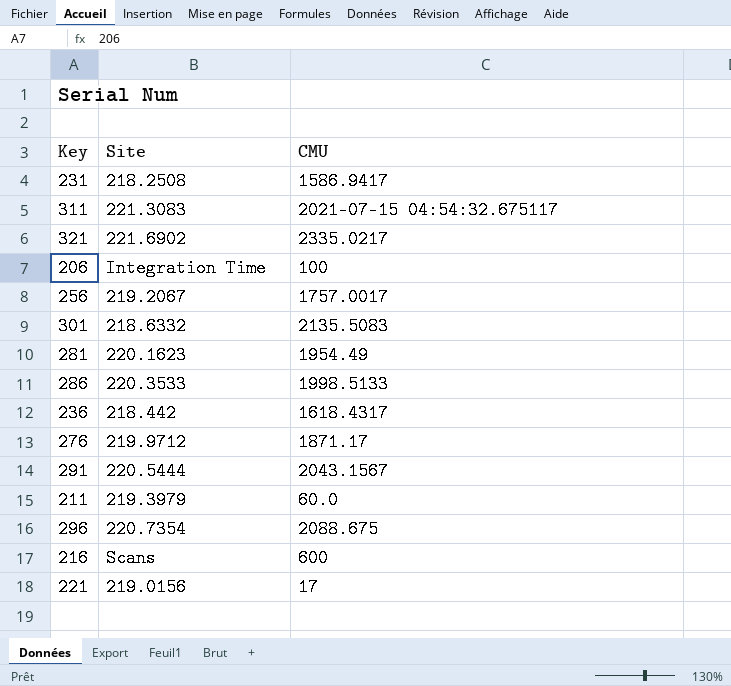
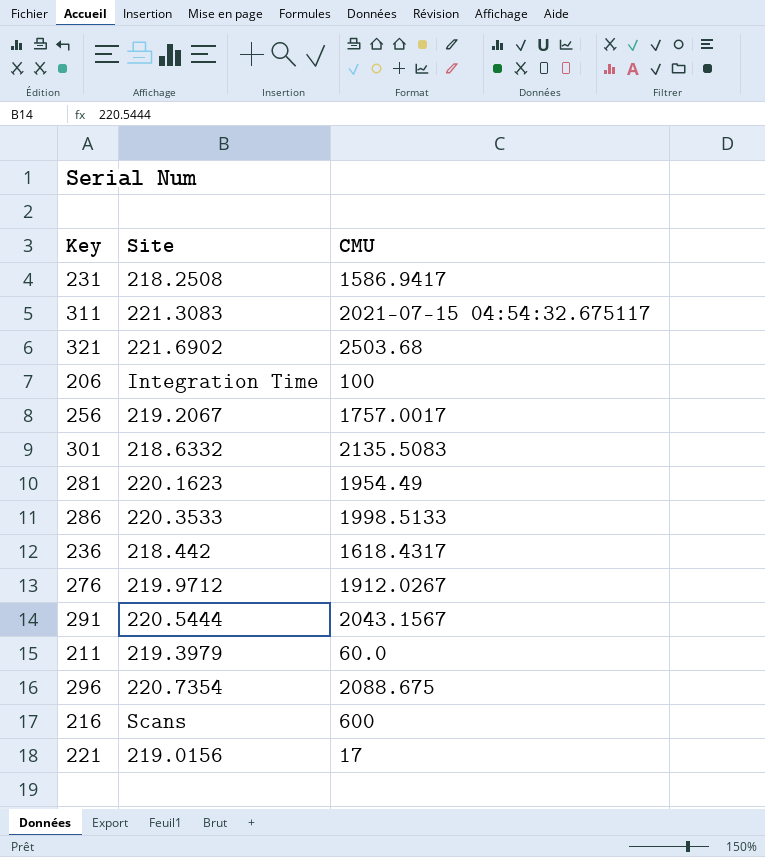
321 | CMU: 2335.0217 -> 2503.68
276 | CMU: 1871.17 -> 1912.0267

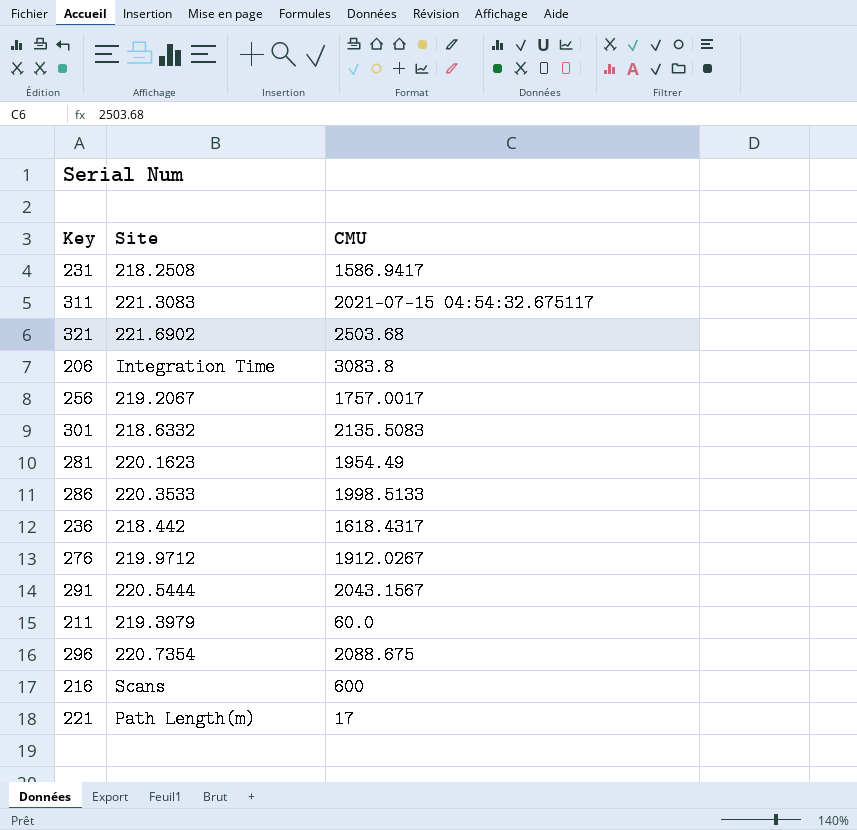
206 | CMU: 100 -> 3083.8
221 | Site: 219.0156 -> Path Length(m)

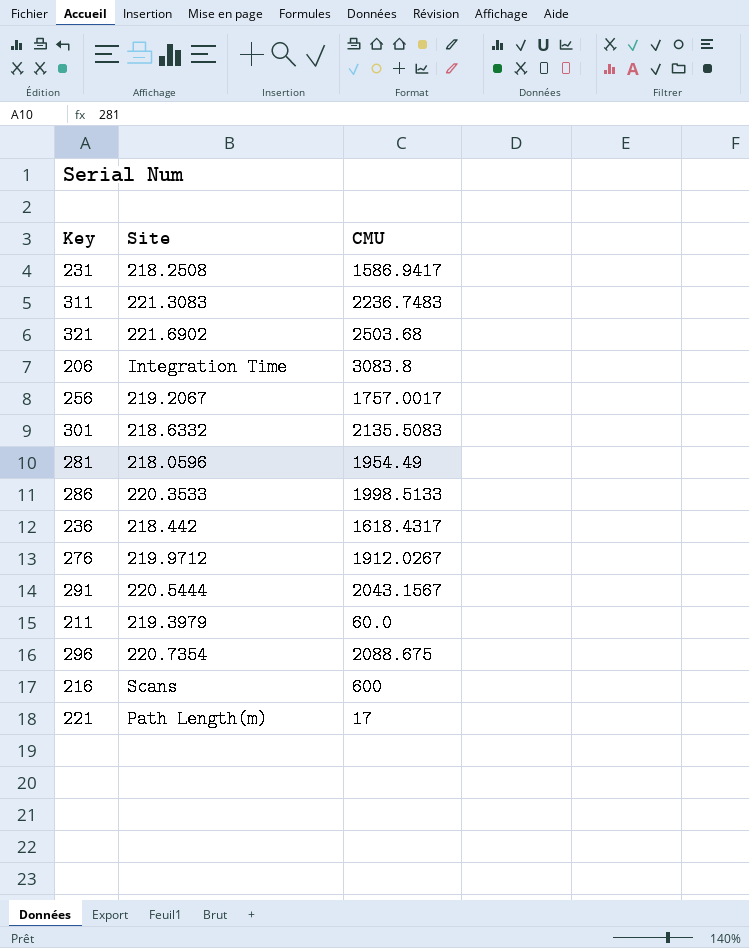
311 | CMU: 2021-07-15 04:54:32.675117 -> 2236.7483
281 | Site: 220.1623 -> 218.0596

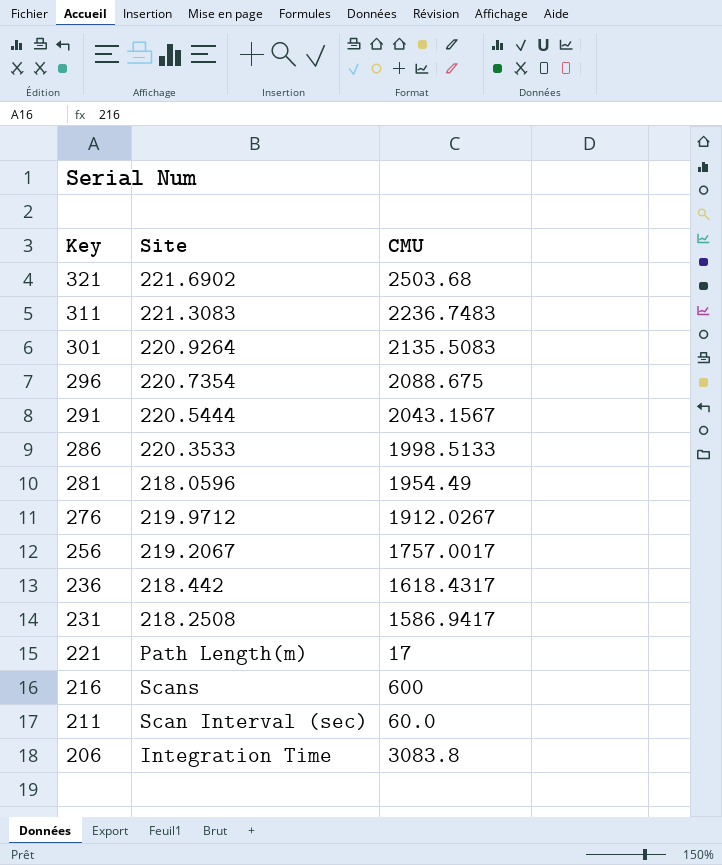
row order: none -> Key descending
301 | Site: 218.6332 -> 220.9264
211 | Site: 219.3979 -> Scan Interval (sec)

